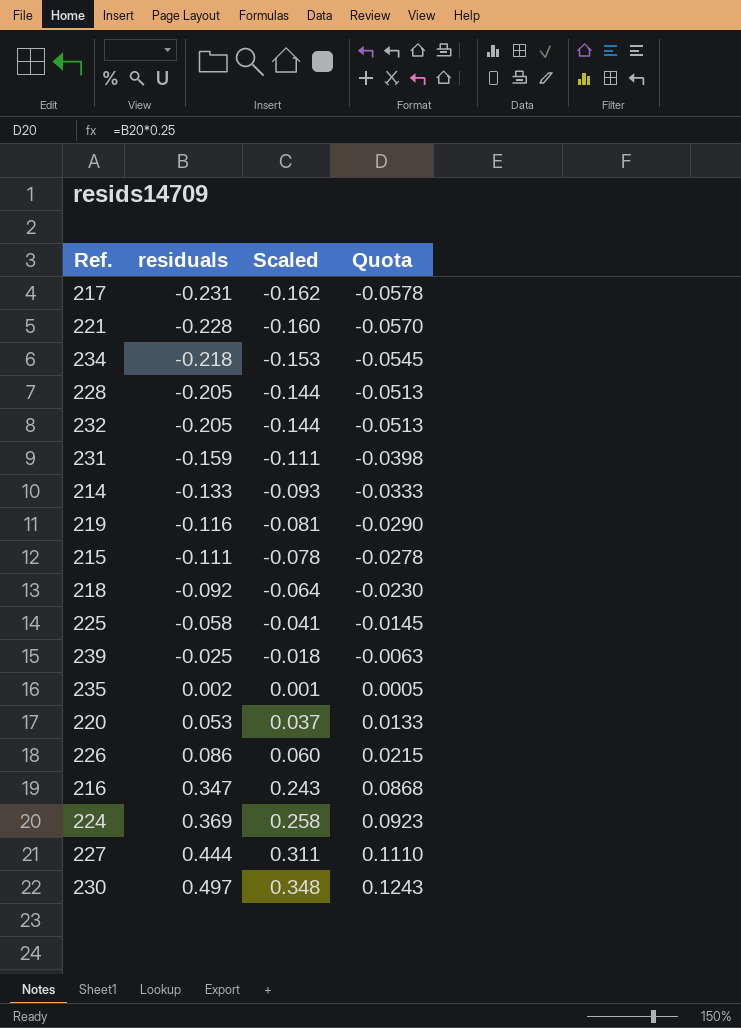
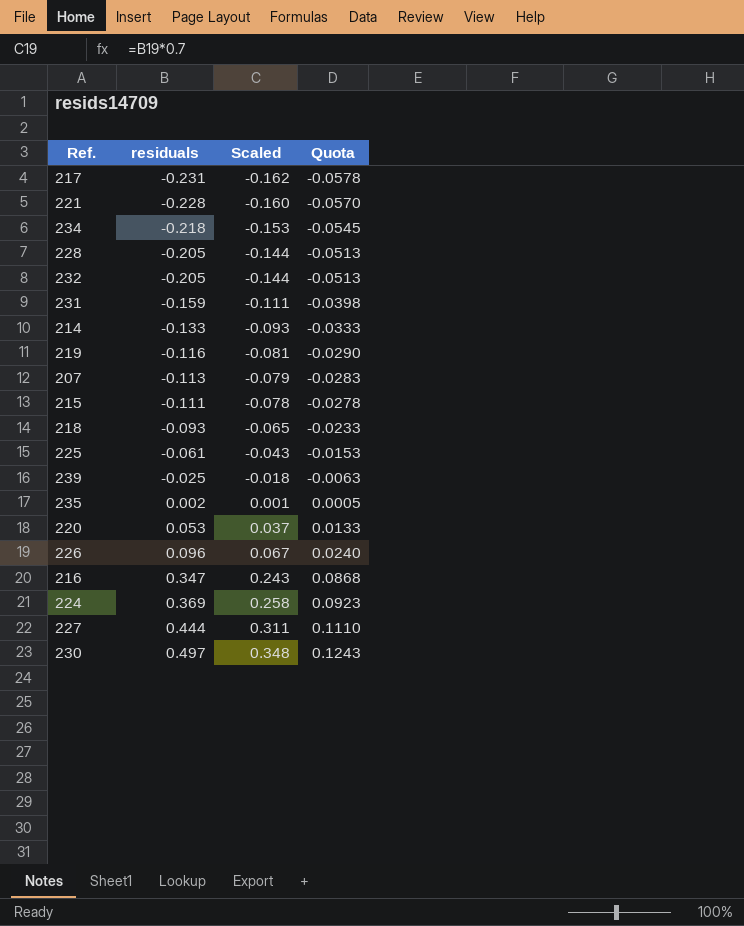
row 207: none -> -0.113 | -0.079 | -0.0283
218 | residuals: -0.092 -> -0.093
218 | Scaled: -0.064 -> -0.065
218 | Quota: -0.0230 -> -0.0233
225 | residuals: -0.058 -> -0.061
225 | Scaled: -0.041 -> -0.043
225 | Quota: -0.0145 -> -0.0153
226 | residuals: 0.086 -> 0.096
226 | Scaled: 0.060 -> 0.067
226 | Quota: 0.0215 -> 0.0240

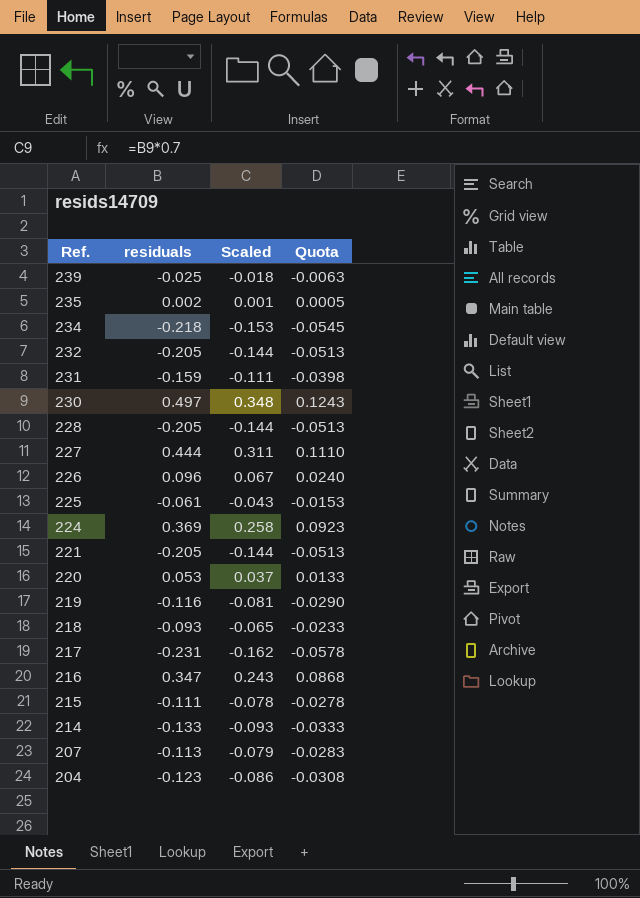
row order: residuals ascending -> Ref. descending
221 | residuals: -0.228 -> -0.205
221 | Scaled: -0.160 -> -0.144
221 | Quota: -0.0570 -> -0.0513
row 204: none -> -0.123 | -0.086 | -0.0308

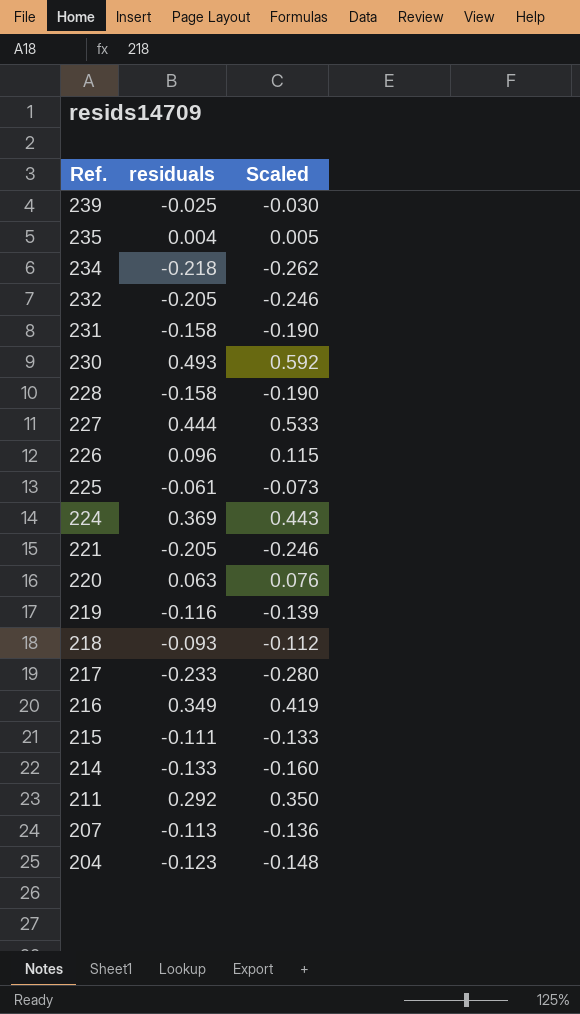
column Quota | formula: [residuals] * 0.25 -> none
column Scaled | formula: [residuals] * 0.7 -> [residuals] * 1.2
235 | residuals: 0.002 -> 0.004
231 | residuals: -0.159 -> -0.158
230 | residuals: 0.497 -> 0.493
228 | residuals: -0.205 -> -0.158
220 | residuals: 0.053 -> 0.063
217 | residuals: -0.231 -> -0.233
216 | residuals: 0.347 -> 0.349
row 211: none -> 0.292 | 0.350

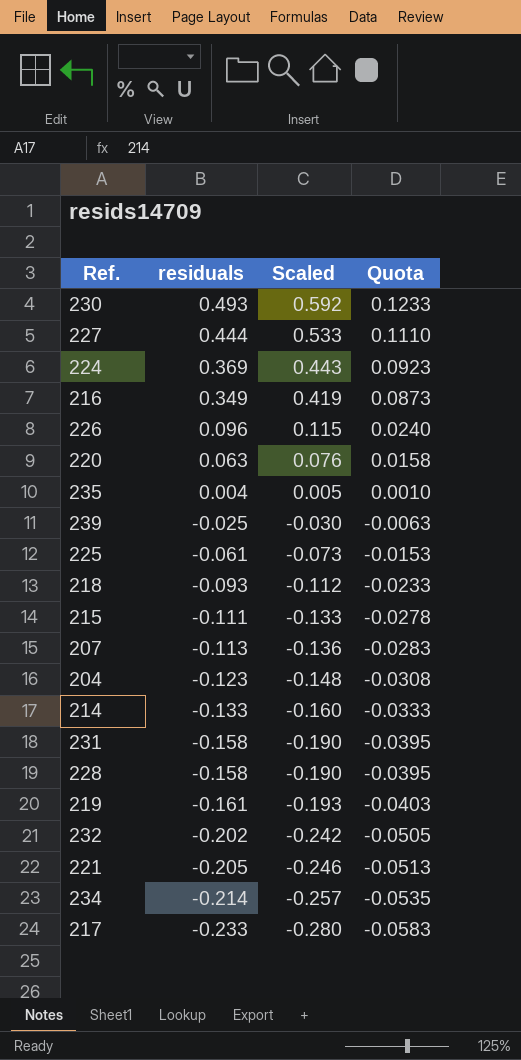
row order: Ref. descending -> residuals descending
column Quota | formula: none -> [residuals] * 0.25
row 211: 0.292 | 0.350 -> none
219 | residuals: -0.116 -> -0.161
219 | Scaled: -0.139 -> -0.193
232 | residuals: -0.205 -> -0.202
232 | Scaled: -0.246 -> -0.242
234 | residuals: -0.218 -> -0.214
234 | Scaled: -0.262 -> -0.257

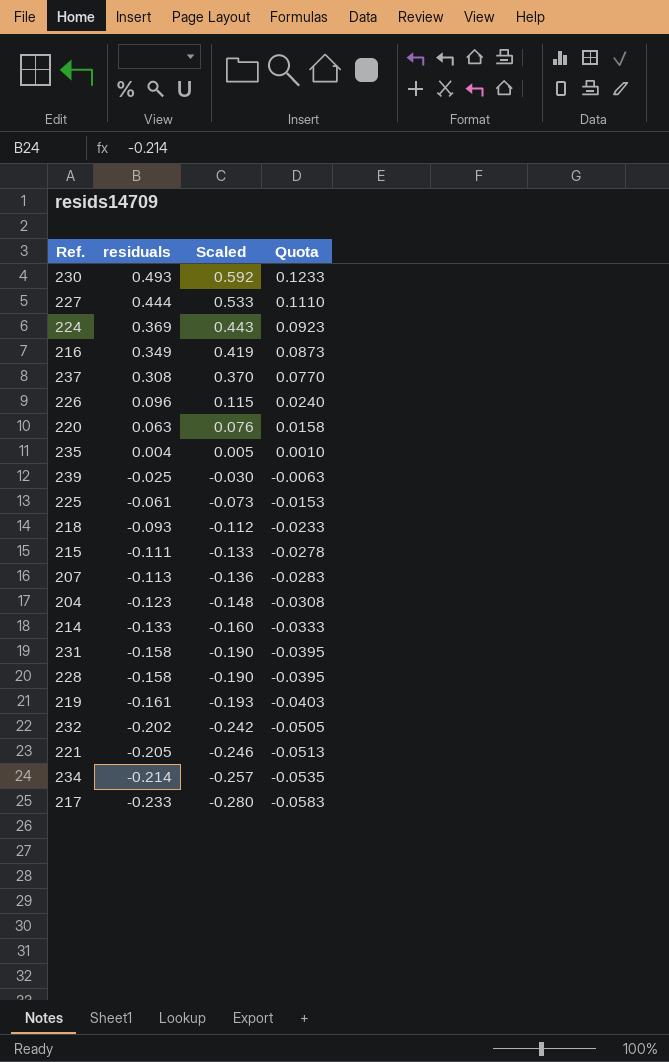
row 237: none -> 0.308 | 0.370 | 0.0770

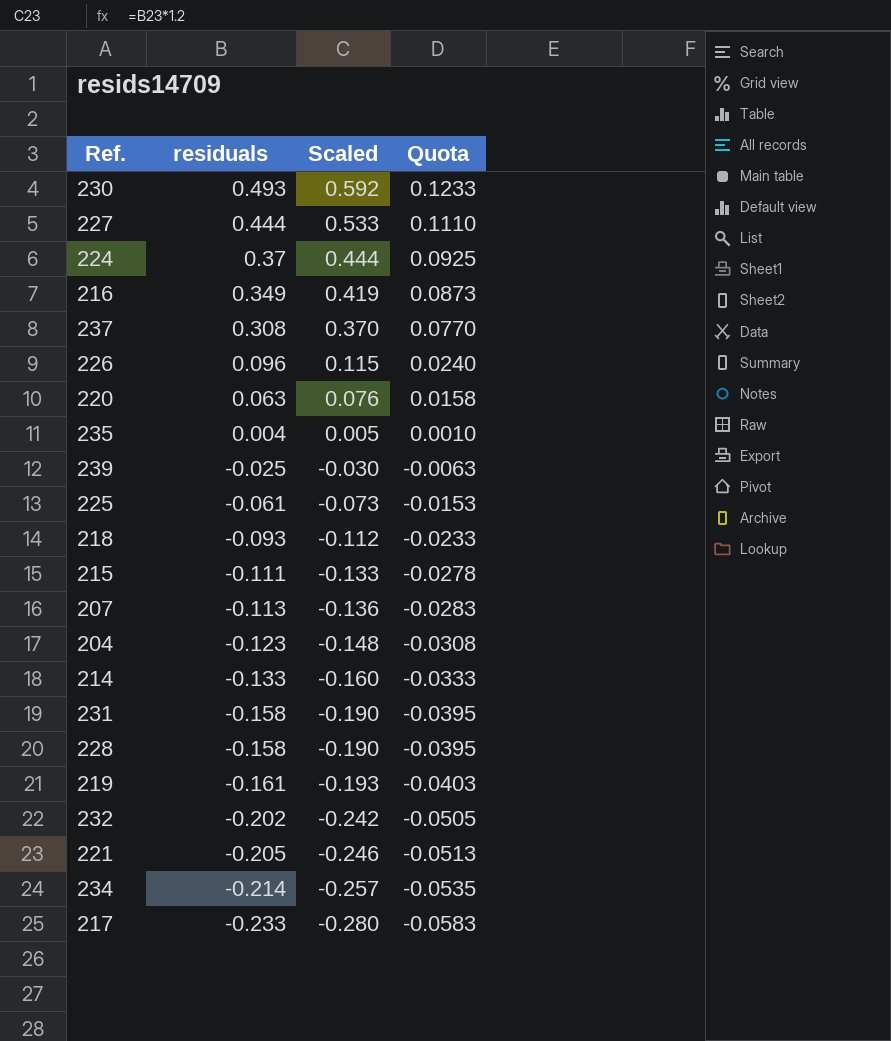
224 | residuals: 0.369 -> 0.37
224 | Scaled: 0.443 -> 0.444
224 | Quota: 0.0923 -> 0.0925

